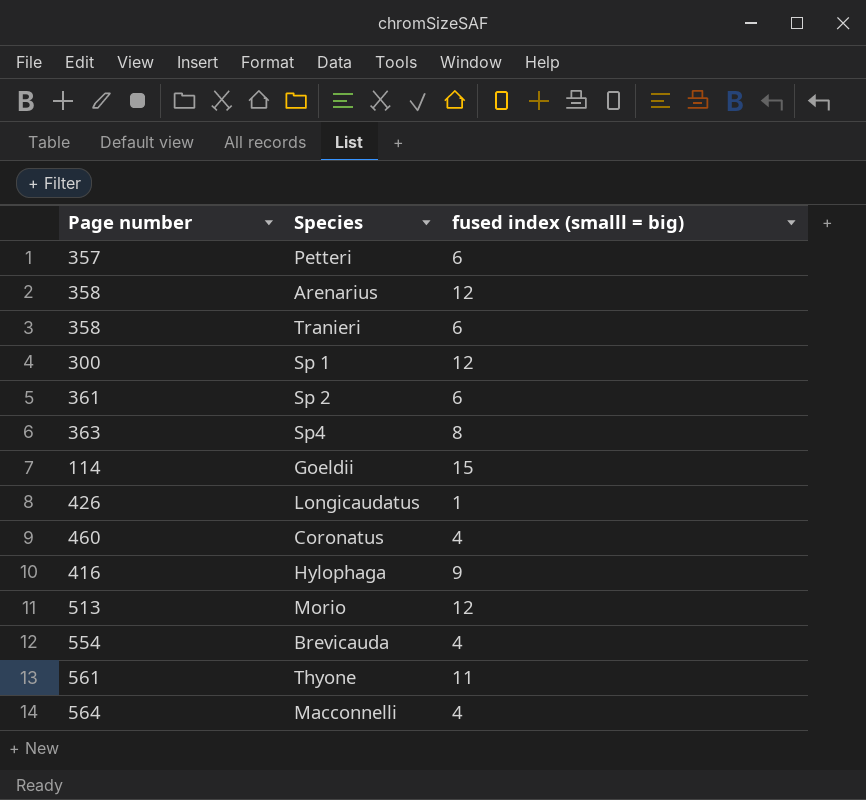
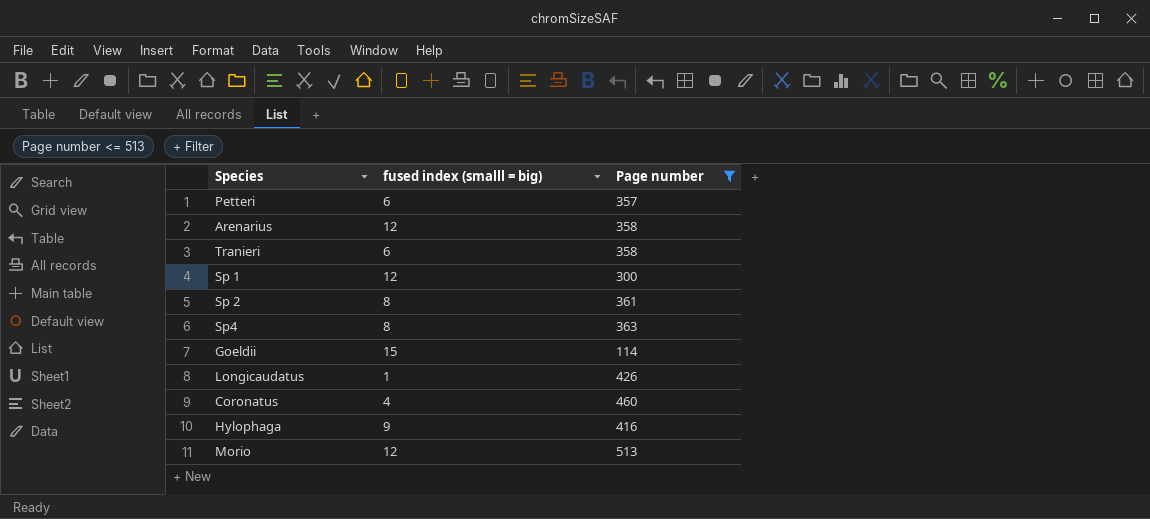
filter: none -> Page number <= 513
column Page number | position: 1 -> 3
Sp 2 | fused index (smalll = big): 6 -> 8

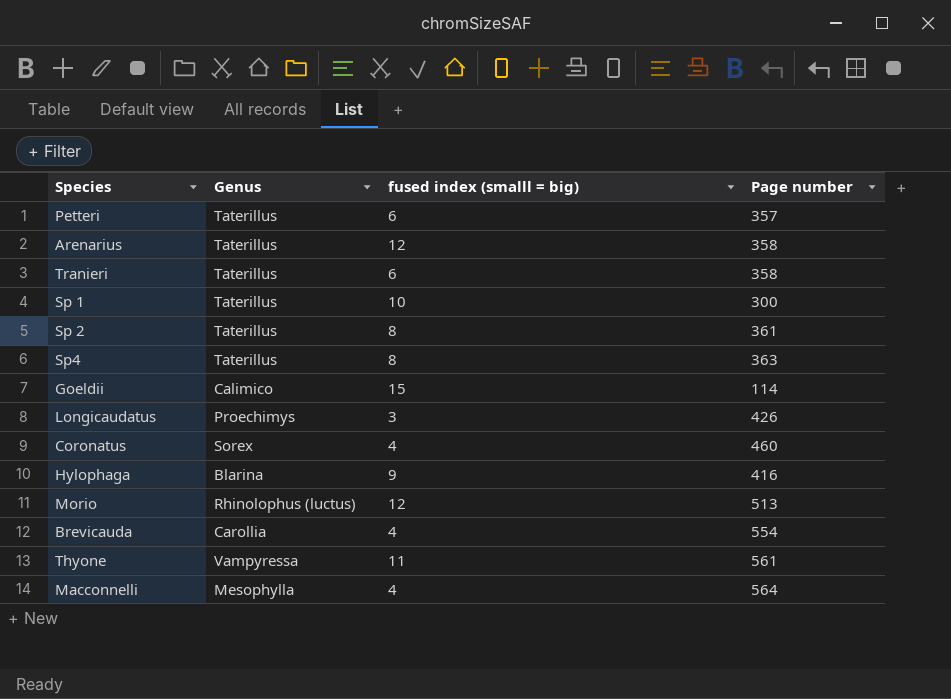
filter: Page number <= 513 -> none
column Genus | position: none -> 2
Sp 1 | fused index (smalll = big): 12 -> 10
Longicaudatus | fused index (smalll = big): 1 -> 3

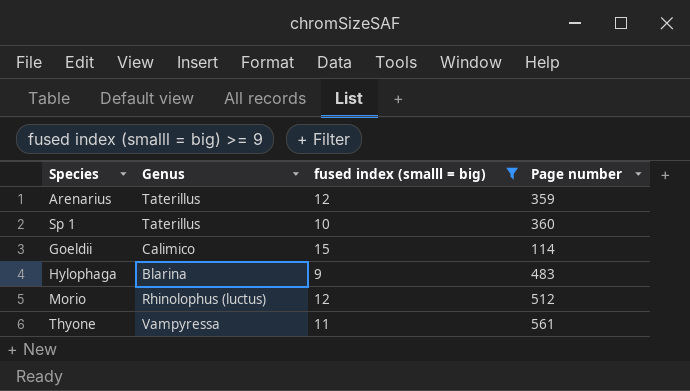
filter: none -> fused index (smalll = big) >= 9
Arenarius | Page number: 358 -> 359
Sp 1 | Page number: 300 -> 360
Hylophaga | Page number: 416 -> 483
Morio | Page number: 513 -> 512

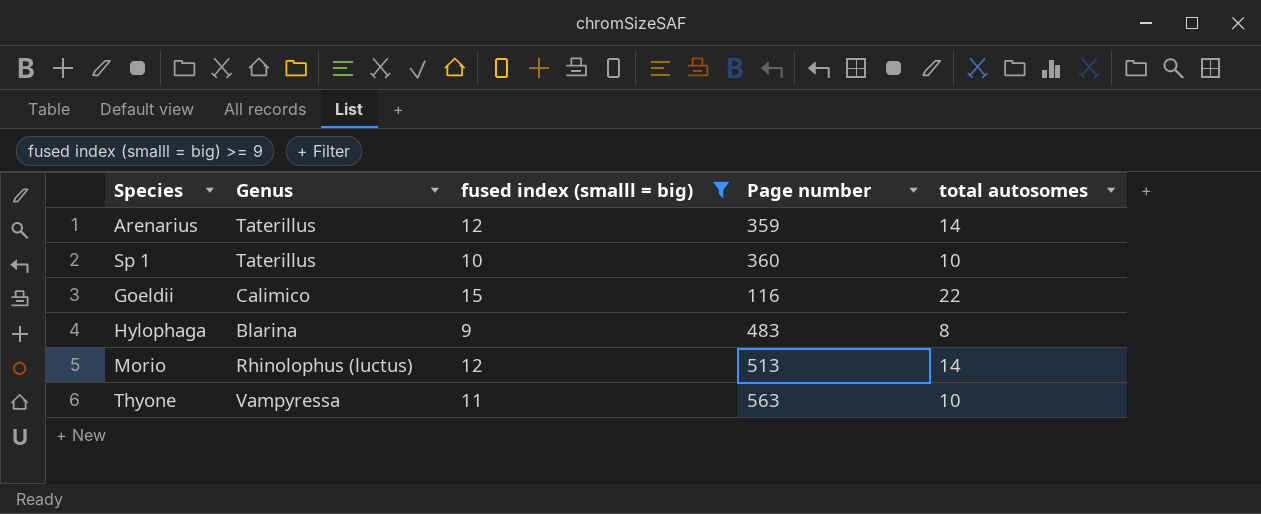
column total autosomes | position: none -> 5
Goeldii | Page number: 114 -> 116
Morio | Page number: 512 -> 513
Thyone | Page number: 561 -> 563

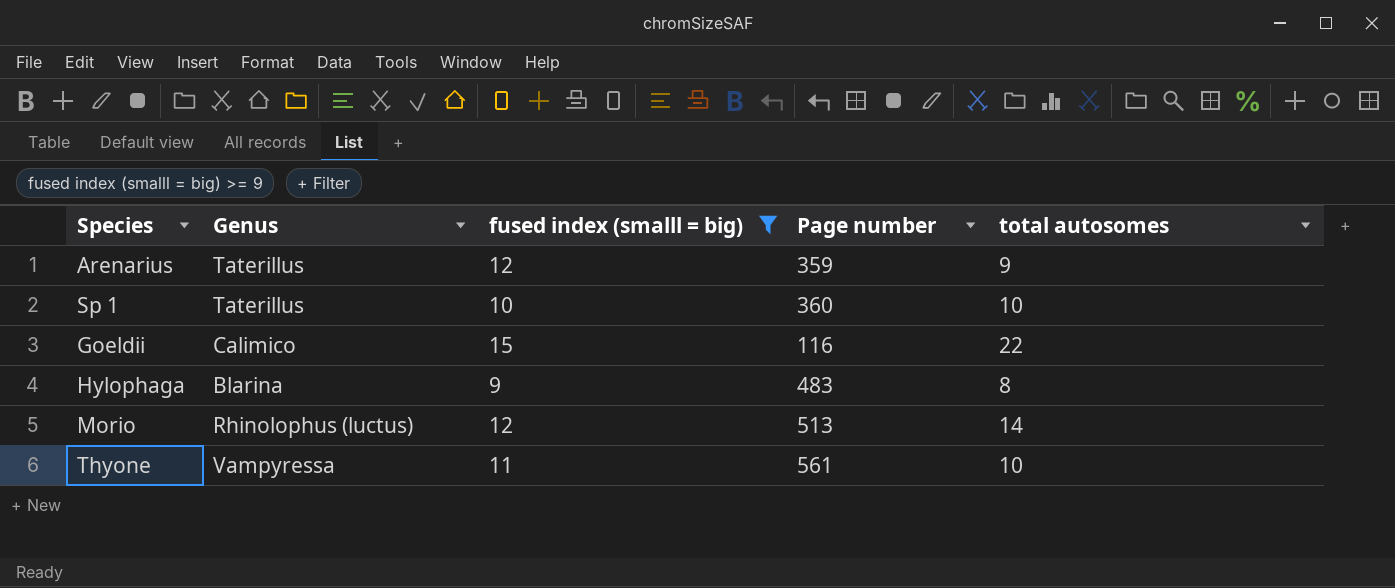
Arenarius | total autosomes: 14 -> 9
Thyone | Page number: 563 -> 561

